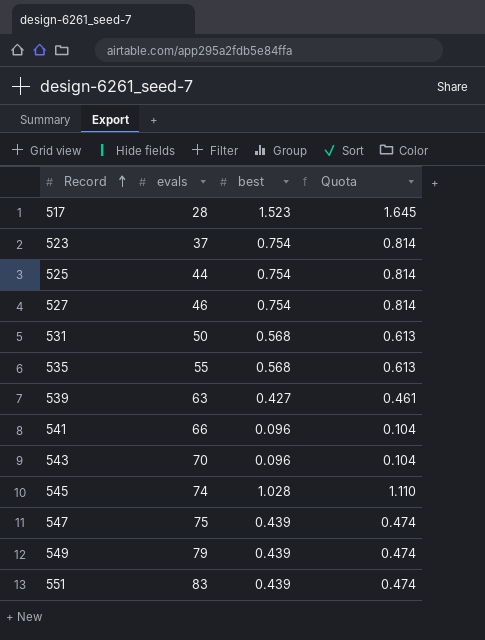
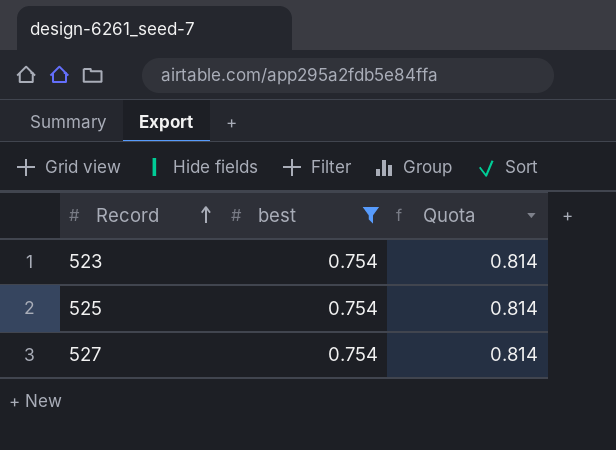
filter: none -> best = 0.754
column evals | position: 2 -> none

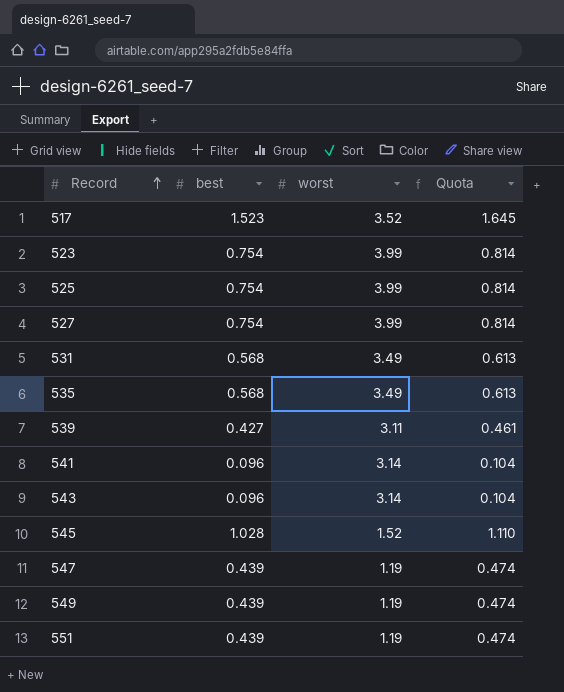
filter: best = 0.754 -> none
column worst | position: none -> 3

